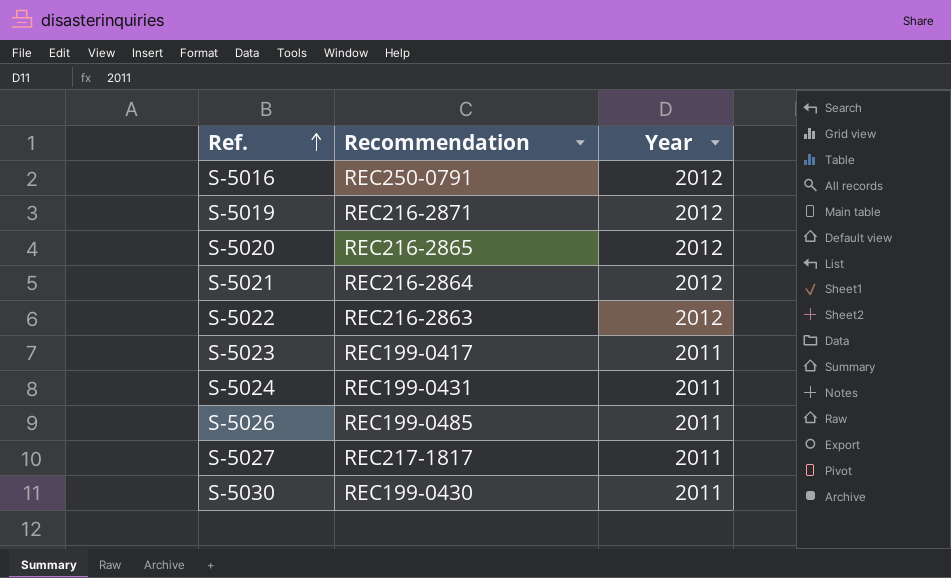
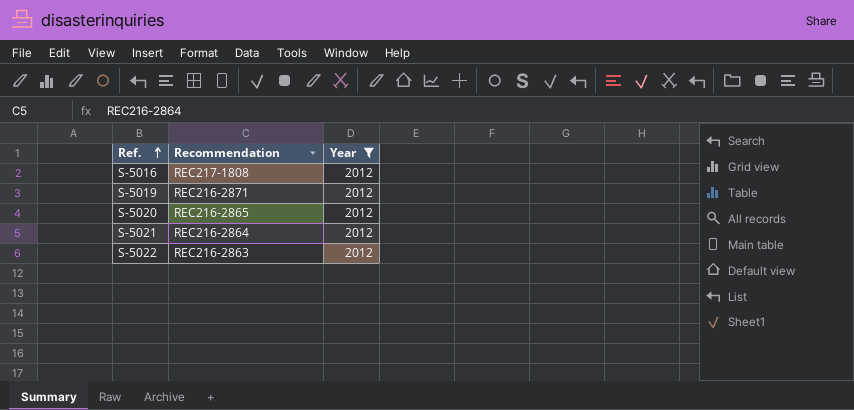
filter: none -> Year = 2012
S-5016 | Recommendation: REC250-0791 -> REC217-1808

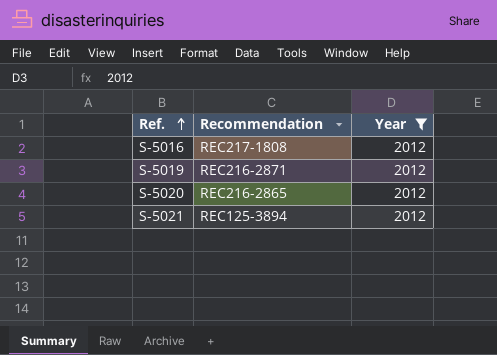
row S-5022: REC216-2863 | 2012 -> none
S-5021 | Recommendation: REC216-2864 -> REC125-3894

